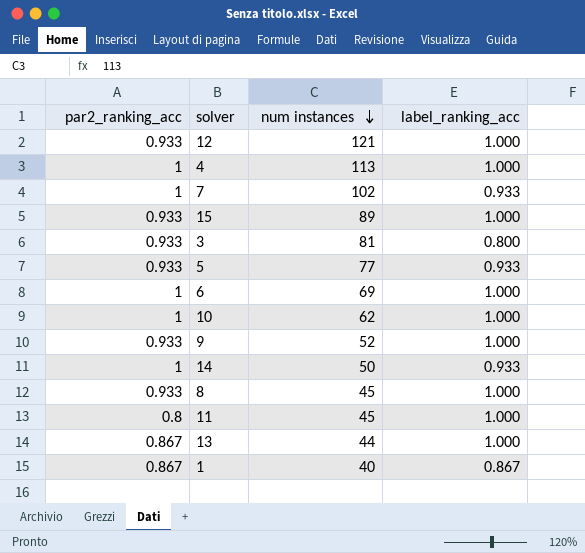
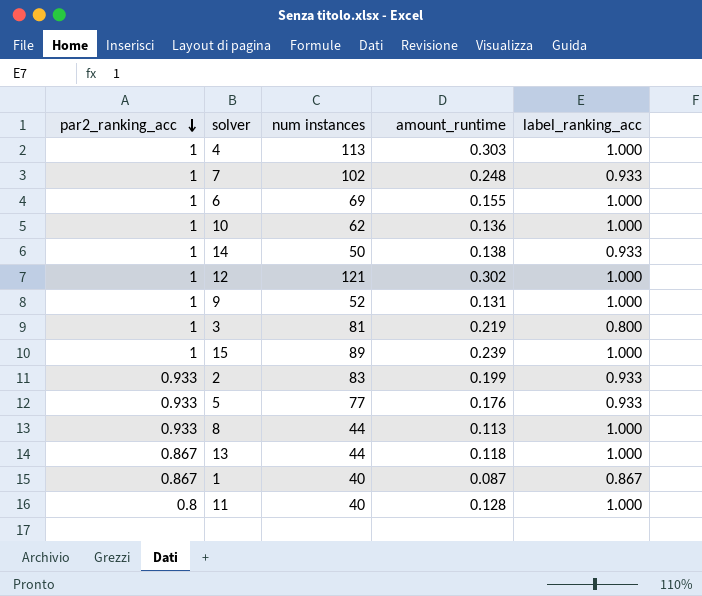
row order: num instances descending -> par2_ranking_acc descending
column amount_runtime | position: none -> 4
12 | par2_ranking_acc: 0.933 -> 1
9 | par2_ranking_acc: 0.933 -> 1
3 | par2_ranking_acc: 0.933 -> 1
15 | par2_ranking_acc: 0.933 -> 1
row 2: none -> 0.933 | 83 | 0.199 | 0.933
8 | num instances: 45 -> 44
11 | num instances: 45 -> 40

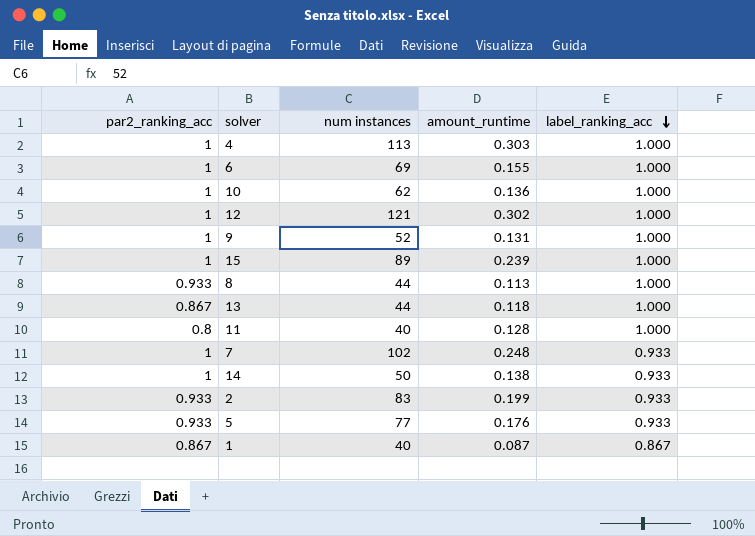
row order: par2_ranking_acc descending -> label_ranking_acc descending
row 3: 1 | 81 | 0.219 | 0.800 -> none

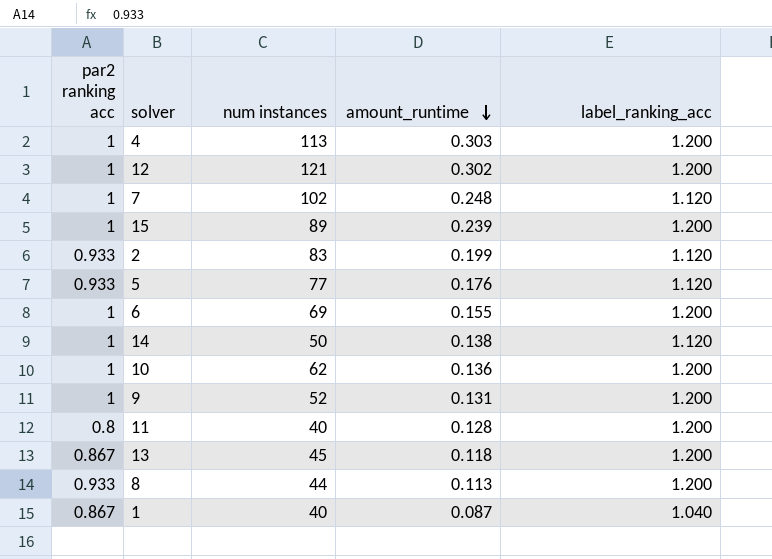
row order: label_ranking_acc descending -> amount_runtime descending
column name: par2_ranking_acc -> par2 ranking acc
4 | label_ranking_acc: 1.000 -> 1.200
12 | label_ranking_acc: 1.000 -> 1.200
7 | label_ranking_acc: 0.933 -> 1.120
15 | label_ranking_acc: 1.000 -> 1.200
2 | label_ranking_acc: 0.933 -> 1.120
5 | label_ranking_acc: 0.933 -> 1.120
6 | label_ranking_acc: 1.000 -> 1.200
14 | label_ranking_acc: 0.933 -> 1.120
10 | label_ranking_acc: 1.000 -> 1.200
9 | label_ranking_acc: 1.000 -> 1.200
11 | label_ranking_acc: 1.000 -> 1.200
13 | num instances: 44 -> 45
13 | label_ranking_acc: 1.000 -> 1.200
8 | label_ranking_acc: 1.000 -> 1.200
1 | label_ranking_acc: 0.867 -> 1.040

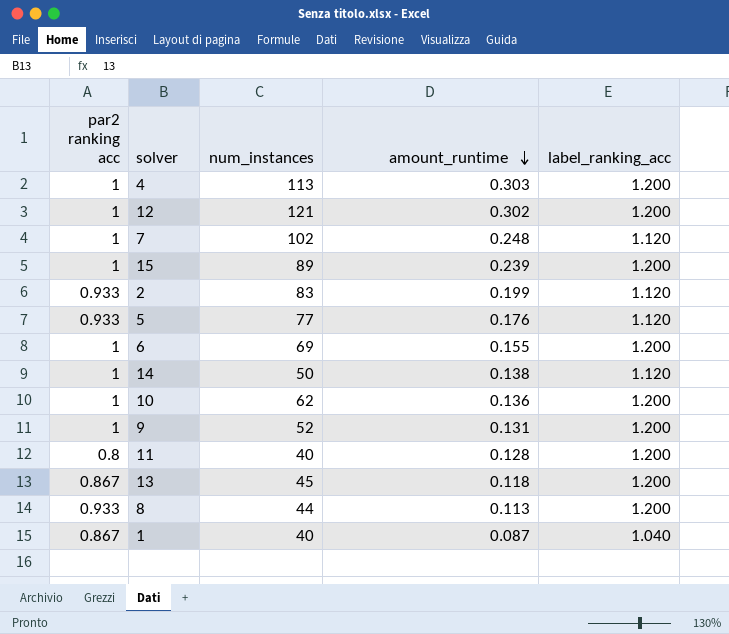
column name: num instances -> num_instances

